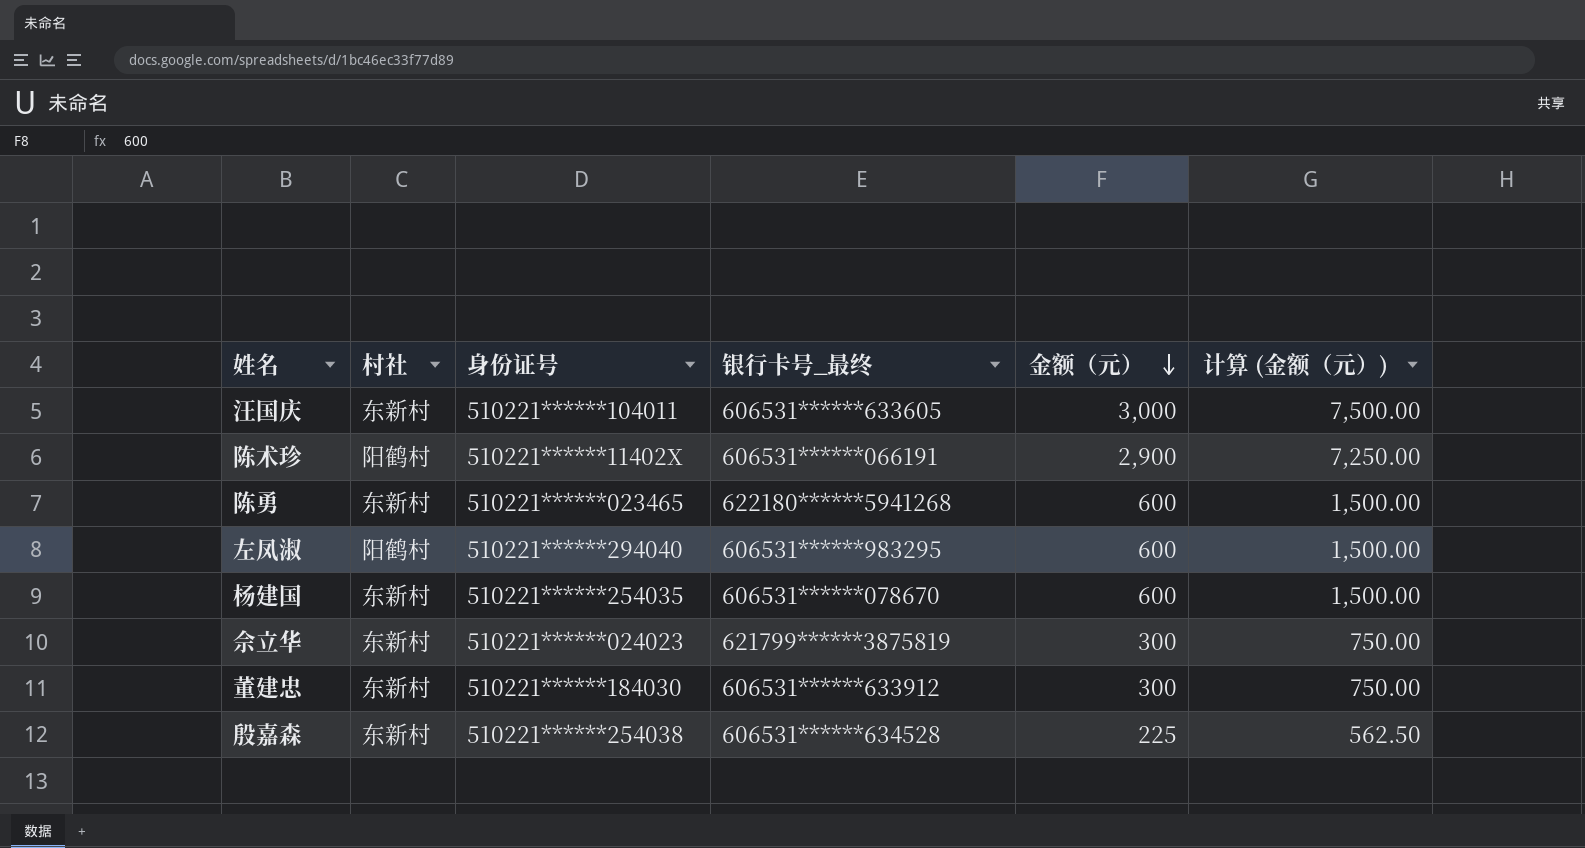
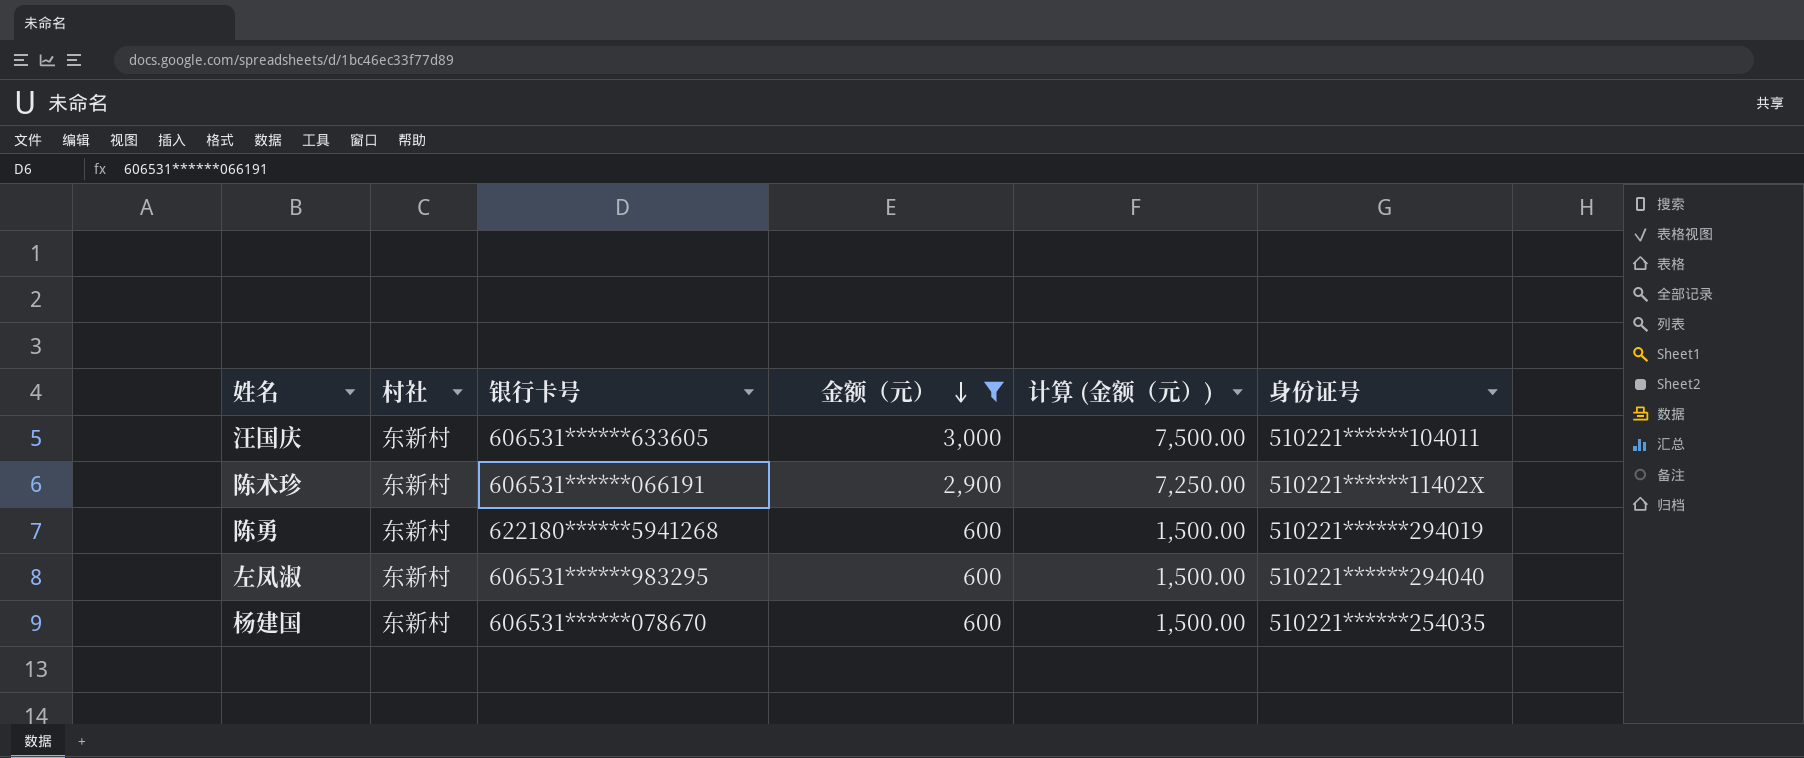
filter: none -> 金额（元） >= 600
column name: 银行卡号_最终 -> 银行卡号
column 身份证号 | position: 3 -> 6
陈术珍 | 村社: 阳鹤村 -> 东新村
陈勇 | 身份证号: 510221******023465 -> 510221******294019
左凤淑 | 村社: 阳鹤村 -> 东新村

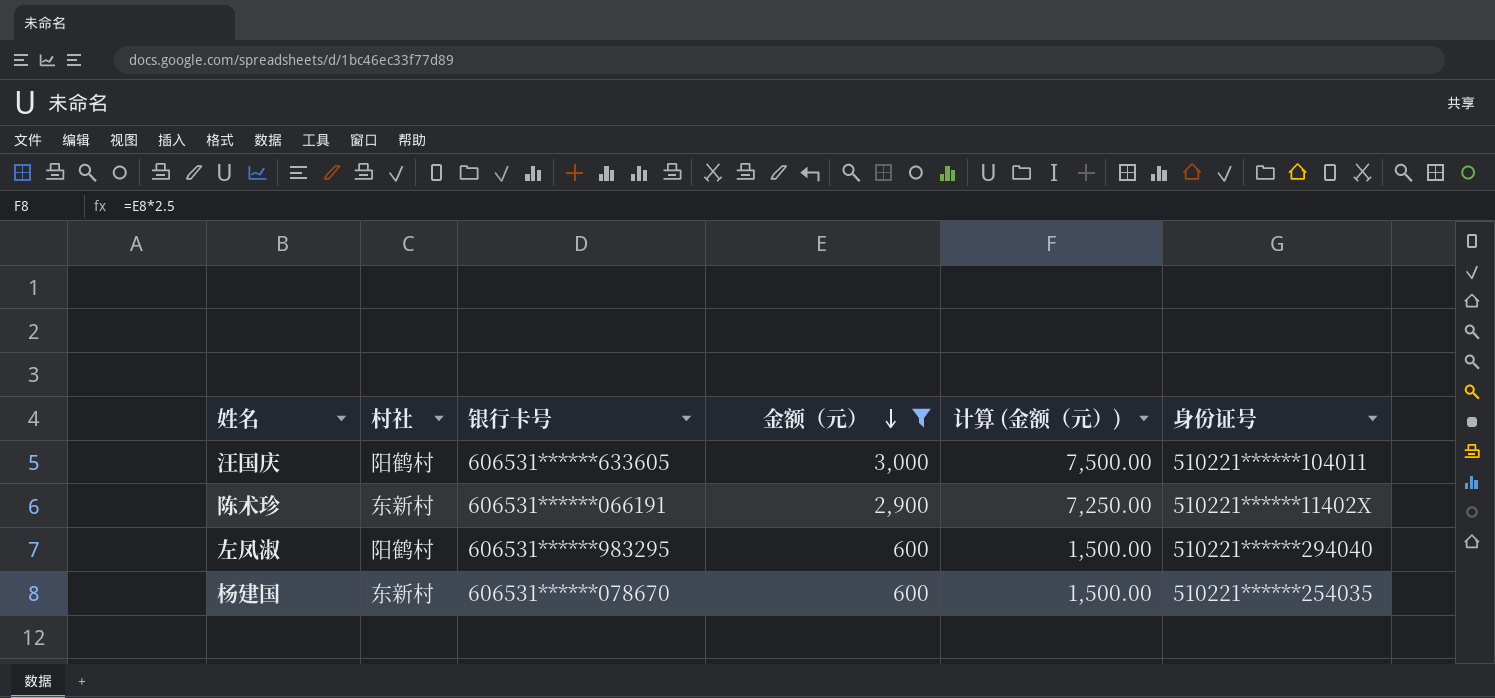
row 陈勇: 东新村 | 622180******5941268 | 600 | 1,500.00 | 510221******294019 -> none
汪国庆 | 村社: 东新村 -> 阳鹤村
左凤淑 | 村社: 东新村 -> 阳鹤村

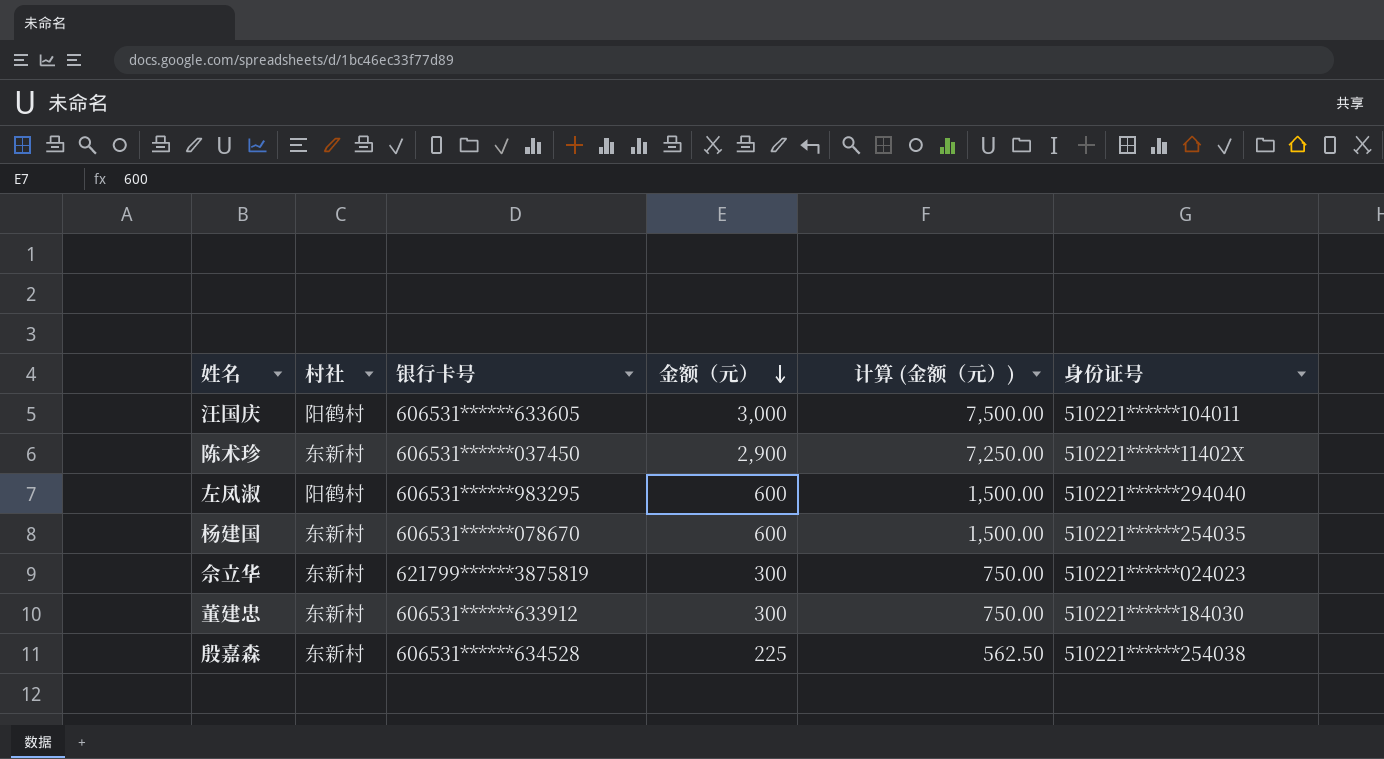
filter: 金额（元） >= 600 -> none
陈术珍 | 银行卡号: 606531******066191 -> 606531******037450

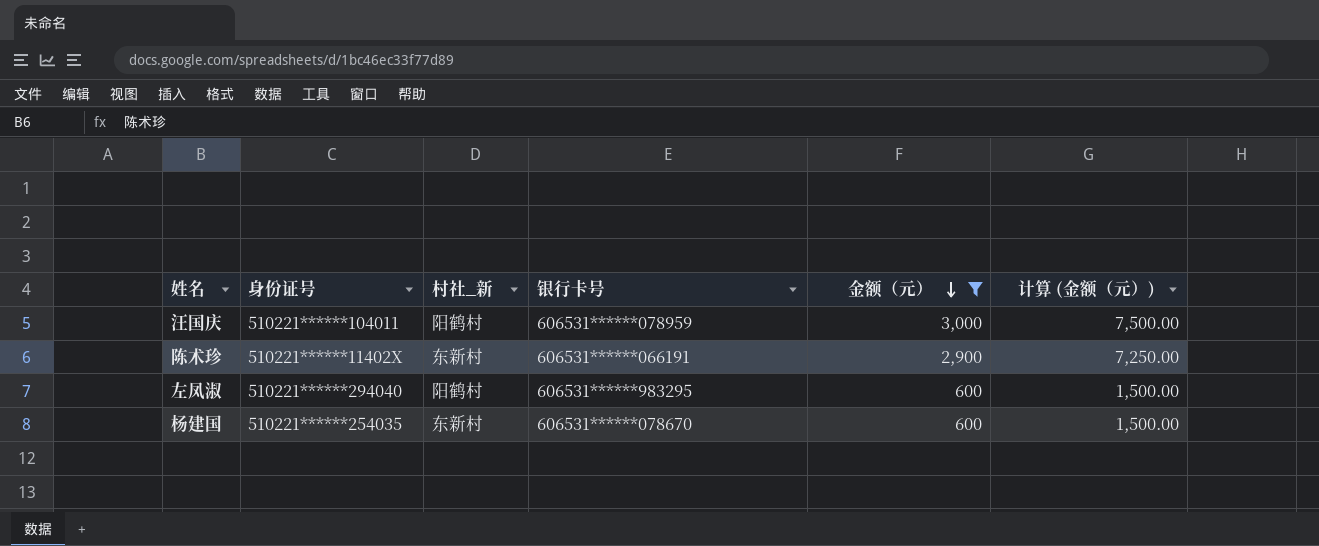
filter: none -> 金额（元） >= 600
column 身份证号 | position: 6 -> 2
column name: 村社 -> 村社_新
汪国庆 | 银行卡号: 606531******633605 -> 606531******078959
陈术珍 | 银行卡号: 606531******037450 -> 606531******066191

